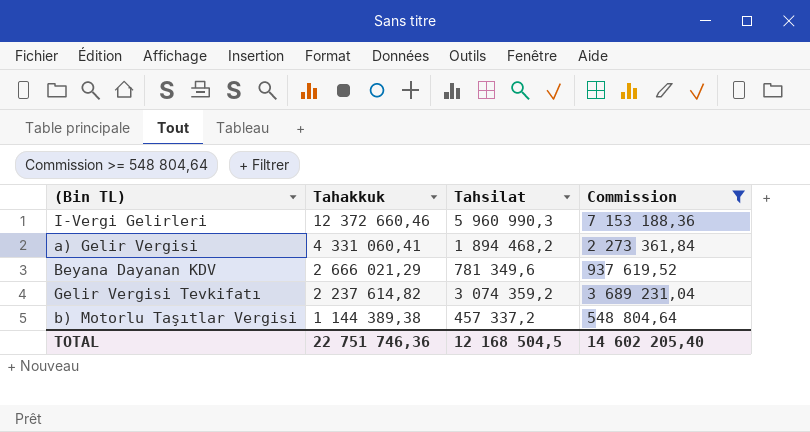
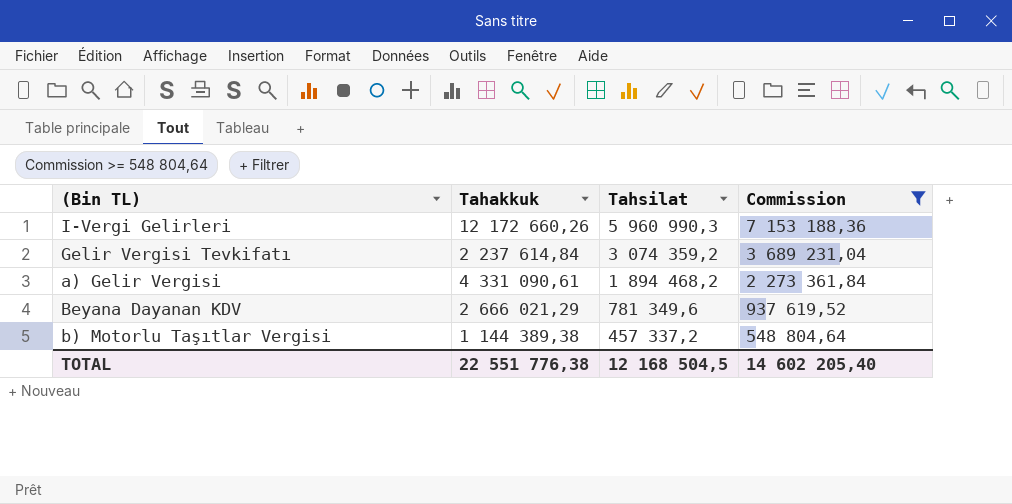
row order: Tahakkuk descending -> Tahsilat descending
I-Vergi Gelirleri | Tahakkuk: 12 372 660,46 -> 12 172 660,26
Gelir Vergisi Tevkifatı | Tahakkuk: 2 237 614,82 -> 2 237 614,84
a) Gelir Vergisi | Tahakkuk: 4 331 060,41 -> 4 331 090,61
TOTAL | Tahakkuk: 22 751 746,36 -> 22 551 776,38

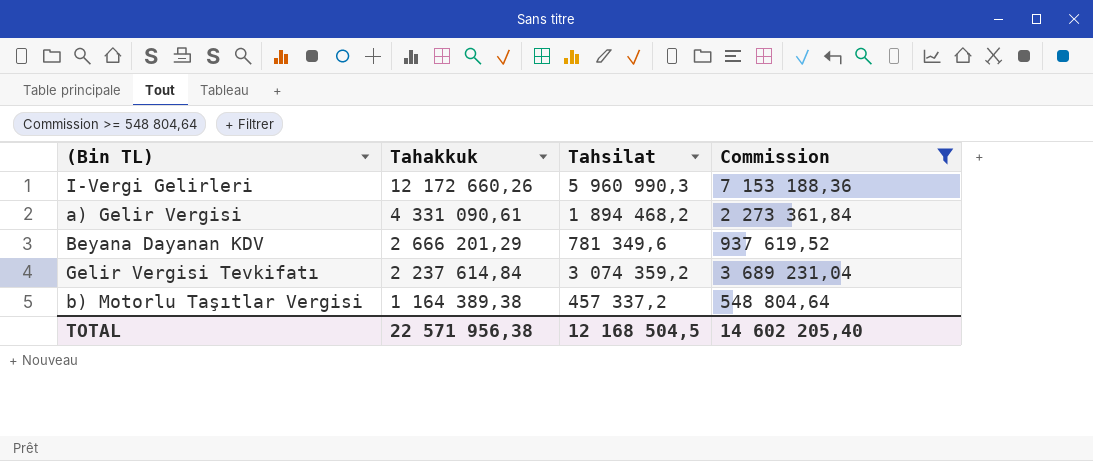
row order: Tahsilat descending -> Tahakkuk descending
Beyana Dayanan KDV | Tahakkuk: 2 666 021,29 -> 2 666 201,29
b) Motorlu Taşıtlar Vergisi | Tahakkuk: 1 144 389,38 -> 1 164 389,38
TOTAL | Tahakkuk: 22 551 776,38 -> 22 571 956,38

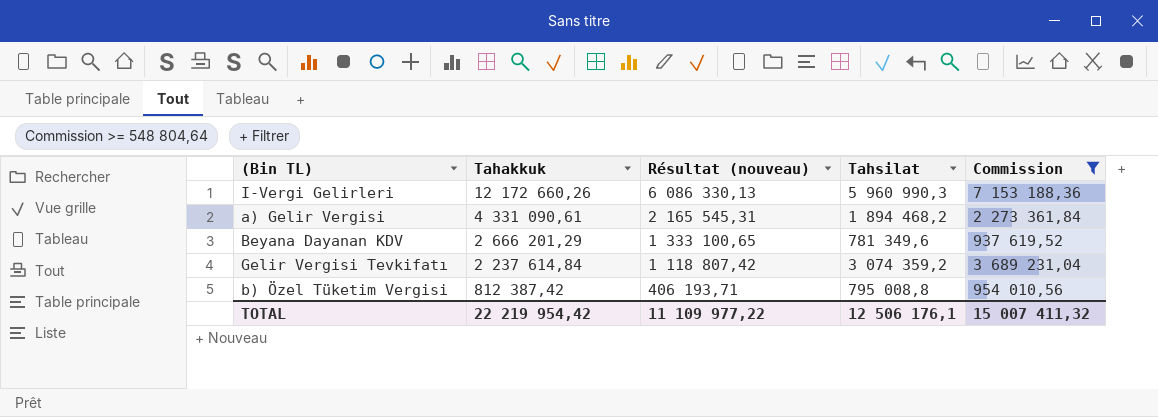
column Résultat (nouveau) | formula: none -> [Tahakkuk] * 0,5
row b) Motorlu Taşıtlar Vergisi: 1 164 389,38 | 457 337,2 | 548 804,64 -> none
row b) Özel Tüketim Vergisi: none -> 812 387,42 | 406 193,71 | 795 008,8 | 954 010,56
TOTAL | Tahakkuk: 22 571 956,38 -> 22 219 954,42
TOTAL | Tahsilat: 12 168 504,5 -> 12 506 176,1
TOTAL | Commission: 14 602 205,40 -> 15 007 411,32

